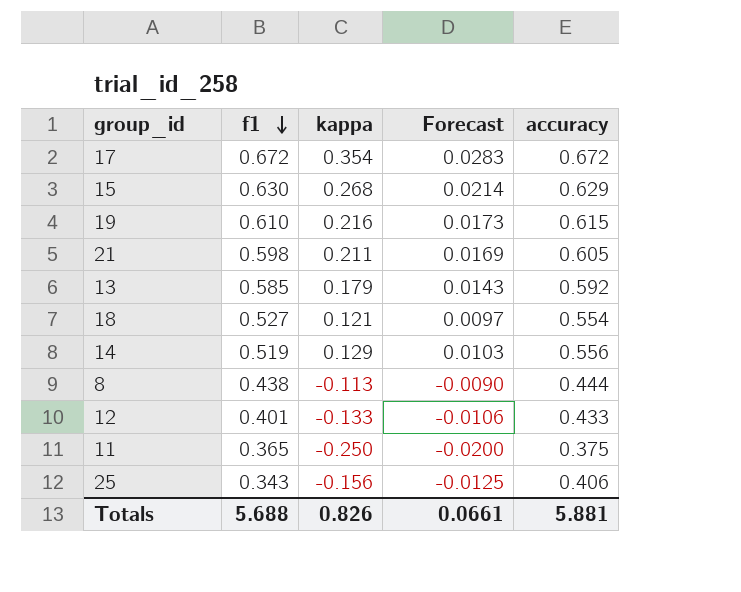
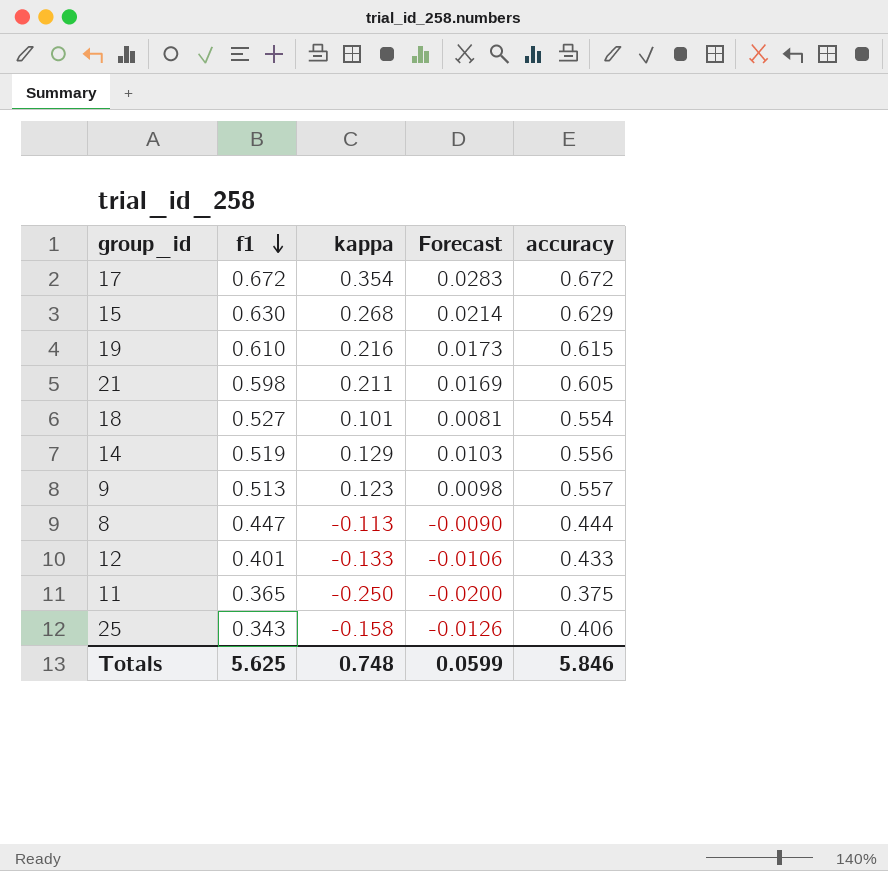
row 13: 0.585 | 0.179 | 0.0143 | 0.592 -> none
18 | kappa: 0.121 -> 0.101
18 | Forecast: 0.0097 -> 0.0081
row 9: none -> 0.513 | 0.123 | 0.0098 | 0.557
8 | f1: 0.438 -> 0.447
25 | kappa: -0.156 -> -0.158
25 | Forecast: -0.0125 -> -0.0126
Totals | f1: 5.688 -> 5.625
Totals | kappa: 0.826 -> 0.748
Totals | Forecast: 0.0661 -> 0.0599
Totals | accuracy: 5.881 -> 5.846

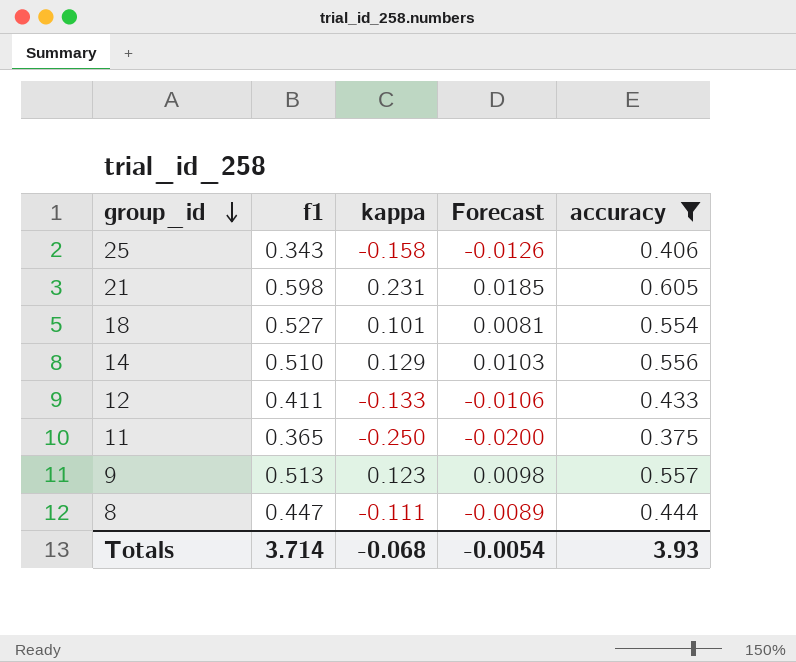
filter: none -> accuracy <= 0.605
row order: f1 descending -> group_id descending
21 | kappa: 0.211 -> 0.231
21 | Forecast: 0.0169 -> 0.0185
14 | f1: 0.519 -> 0.510
12 | f1: 0.401 -> 0.411
8 | kappa: -0.113 -> -0.111
8 | Forecast: -0.0090 -> -0.0089
Totals | f1: 5.625 -> 3.714
Totals | kappa: 0.748 -> -0.068
Totals | Forecast: 0.0599 -> -0.0054
Totals | accuracy: 5.846 -> 3.93

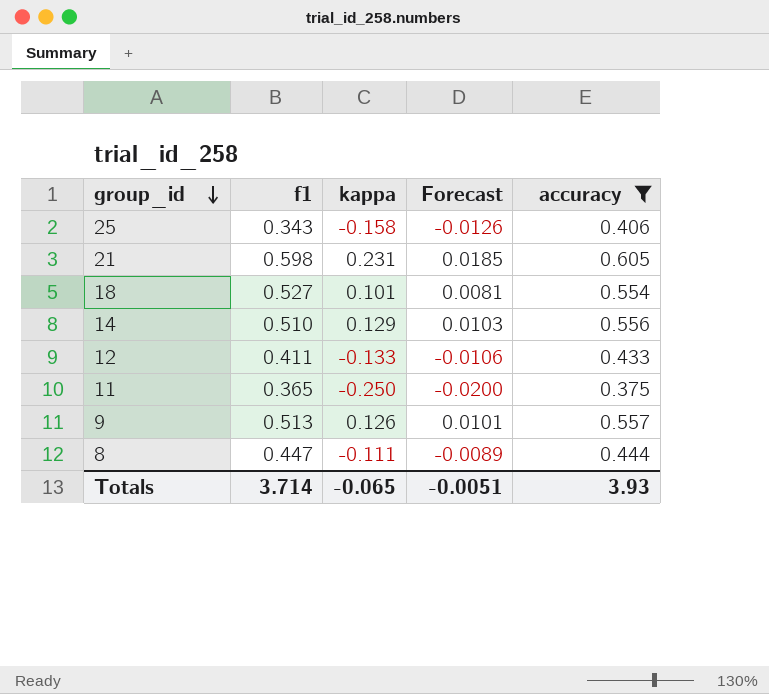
9 | kappa: 0.123 -> 0.126
9 | Forecast: 0.0098 -> 0.0101
Totals | kappa: -0.068 -> -0.065
Totals | Forecast: -0.0054 -> -0.0051

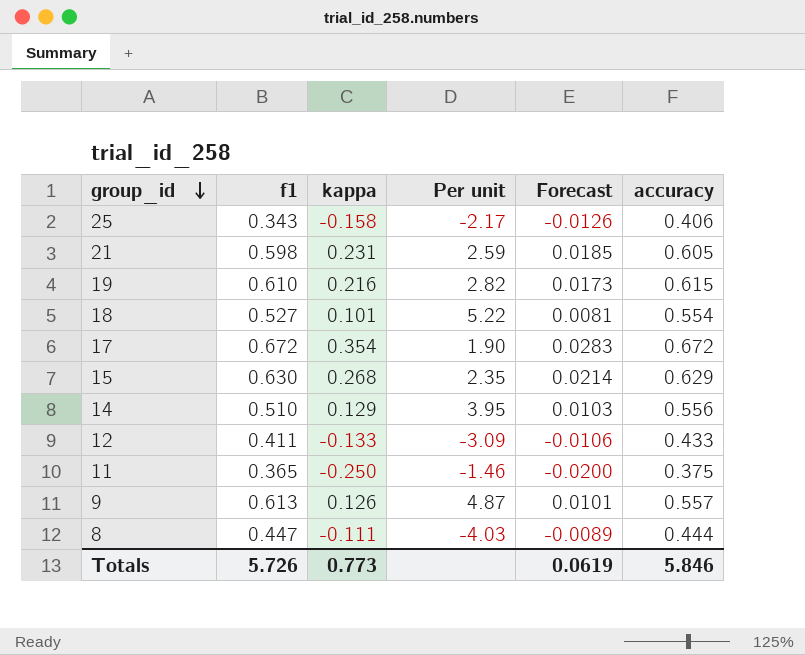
filter: accuracy <= 0.605 -> none
column Per unit | formula: none -> [f1] / [kappa]
9 | f1: 0.513 -> 0.613
Totals | f1: 3.714 -> 5.726
Totals | kappa: -0.065 -> 0.773
Totals | Forecast: -0.0051 -> 0.0619
Totals | accuracy: 3.93 -> 5.846

